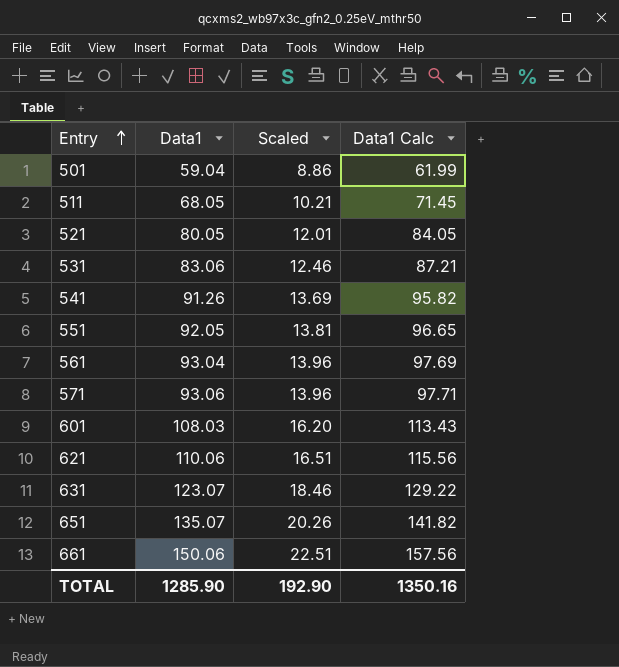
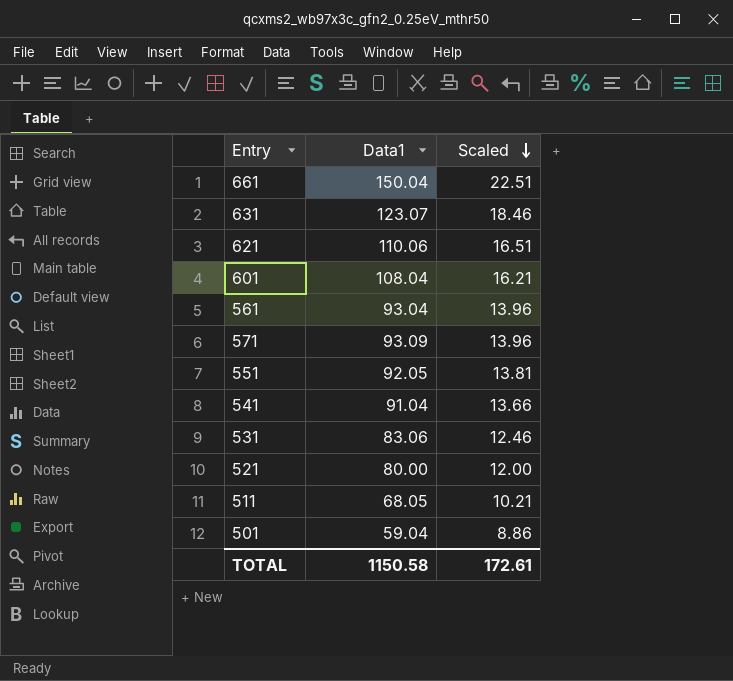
row order: Entry ascending -> Scaled descending
column Data1 Calc | formula: [Data1] * 1.05 -> none
row 651: 135.07 | 20.26 | 141.82 -> none
661 | Data1: 150.06 -> 150.04
601 | Data1: 108.03 -> 108.04
601 | Scaled: 16.20 -> 16.21
571 | Data1: 93.06 -> 93.09
541 | Data1: 91.26 -> 91.04
541 | Scaled: 13.69 -> 13.66
521 | Data1: 80.05 -> 80.00
521 | Scaled: 12.01 -> 12.00
TOTAL | Data1: 1285.90 -> 1150.58
TOTAL | Scaled: 192.90 -> 172.61

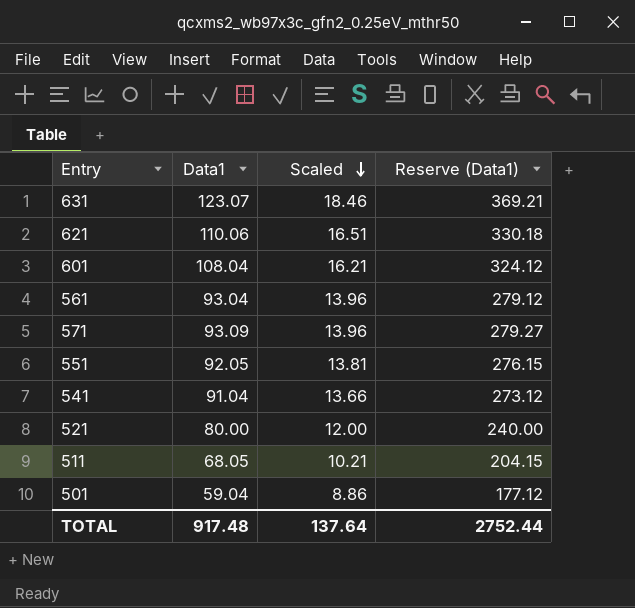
column Reserve (Data1) | formula: none -> [Data1] * 3
row 661: 150.04 | 22.51 -> none
row 531: 83.06 | 12.46 -> none
TOTAL | Data1: 1150.58 -> 917.48
TOTAL | Scaled: 172.61 -> 137.64

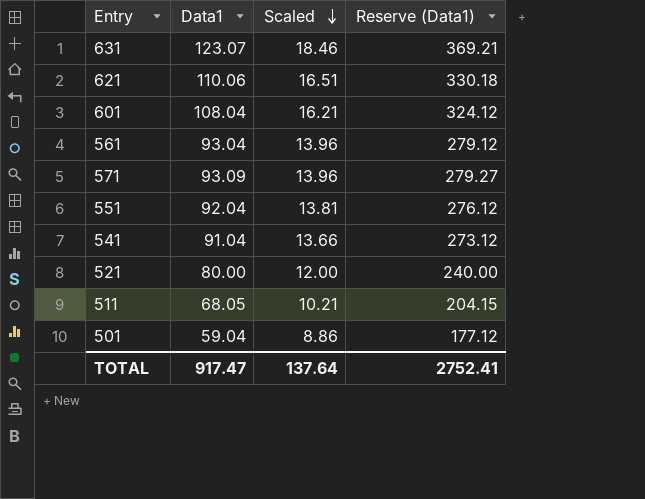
551 | Data1: 92.05 -> 92.04
551 | Reserve (Data1): 276.15 -> 276.12
TOTAL | Data1: 917.48 -> 917.47
TOTAL | Reserve (Data1): 2752.44 -> 2752.41

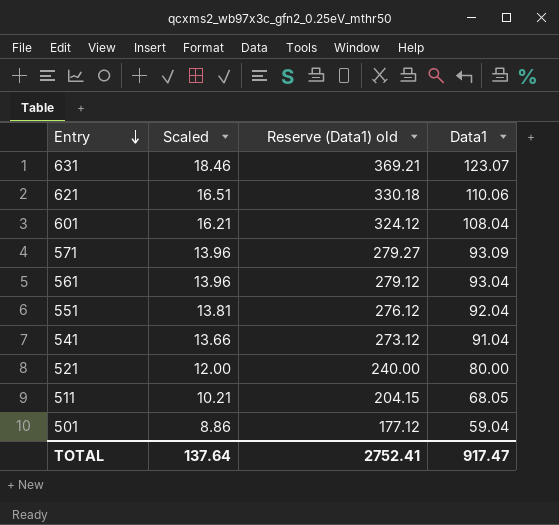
row order: Scaled descending -> Entry descending
column name: Reserve (Data1) -> Reserve (Data1) old
column Data1 | position: 2 -> 4

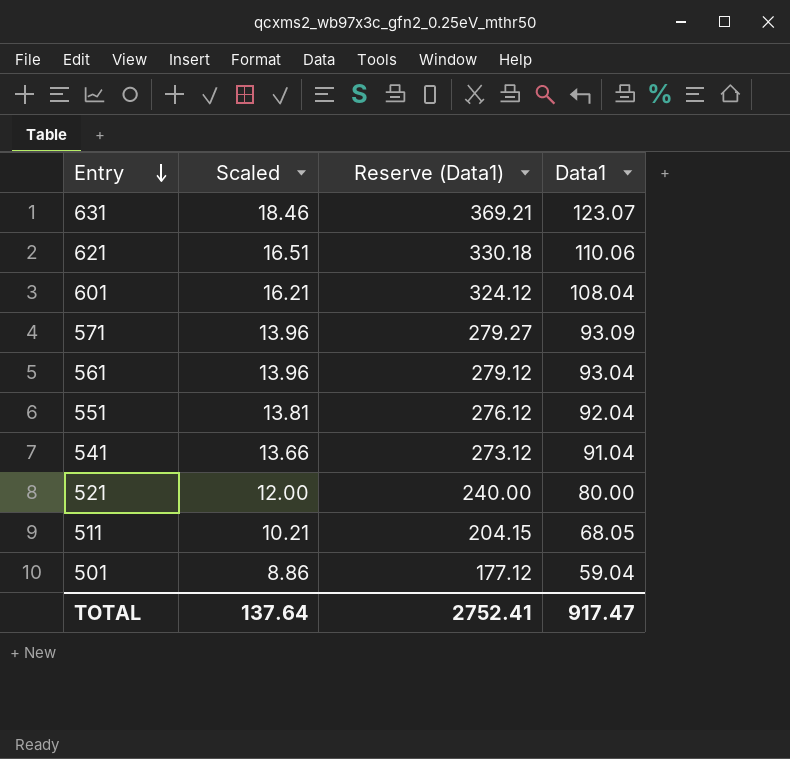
column name: Reserve (Data1) old -> Reserve (Data1)

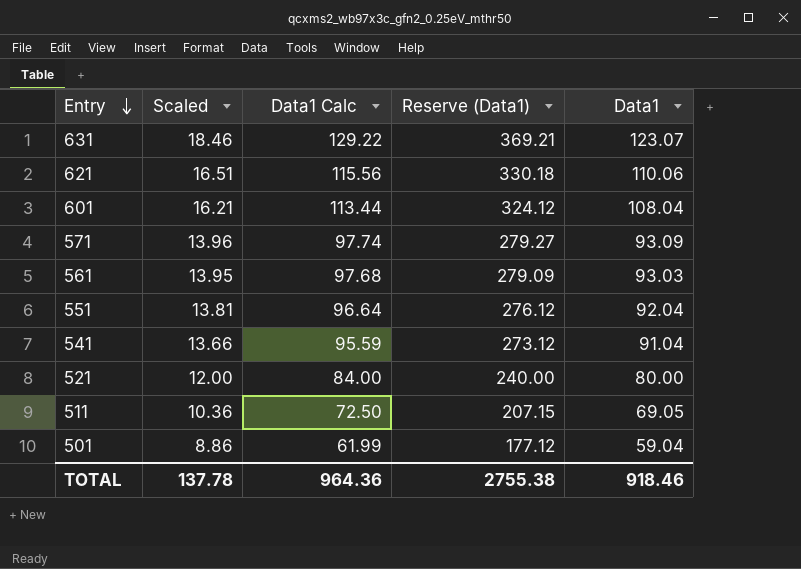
column Data1 Calc | formula: none -> [Data1] * 1.05
561 | Scaled: 13.96 -> 13.95
561 | Reserve (Data1): 279.12 -> 279.09
561 | Data1: 93.04 -> 93.03
511 | Scaled: 10.21 -> 10.36
511 | Reserve (Data1): 204.15 -> 207.15
511 | Data1: 68.05 -> 69.05
TOTAL | Scaled: 137.64 -> 137.78
TOTAL | Reserve (Data1): 2752.41 -> 2755.38
TOTAL | Data1: 917.47 -> 918.46

